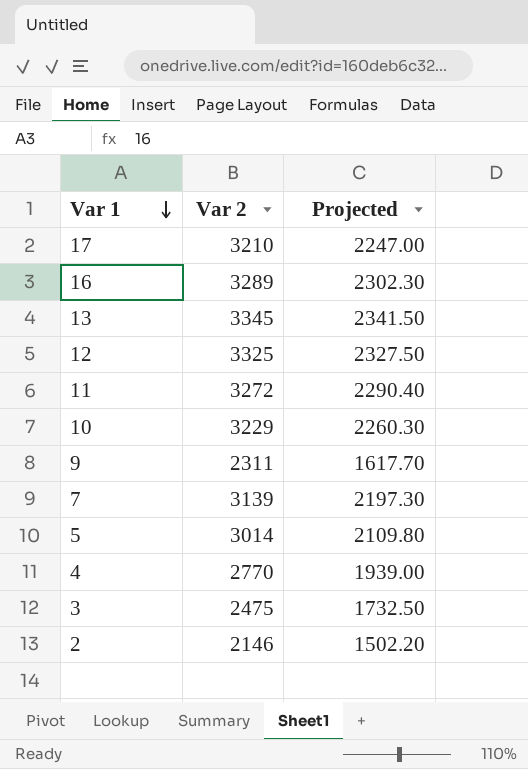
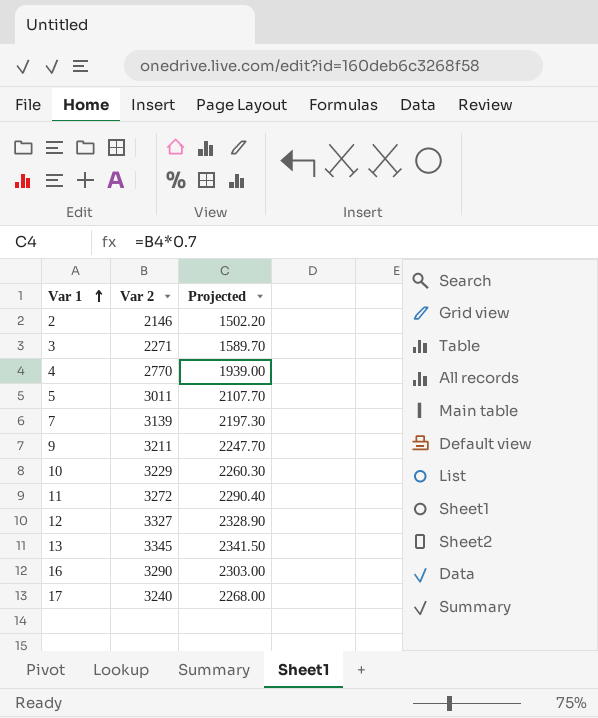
row order: Var 1 descending -> Var 1 ascending
3 | Var 2: 2475 -> 2271
3 | Projected: 1732.50 -> 1589.70
5 | Var 2: 3014 -> 3011
5 | Projected: 2109.80 -> 2107.70
9 | Var 2: 2311 -> 3211
9 | Projected: 1617.70 -> 2247.70
12 | Var 2: 3325 -> 3327
12 | Projected: 2327.50 -> 2328.90
16 | Var 2: 3289 -> 3290
16 | Projected: 2302.30 -> 2303.00
17 | Var 2: 3210 -> 3240
17 | Projected: 2247.00 -> 2268.00

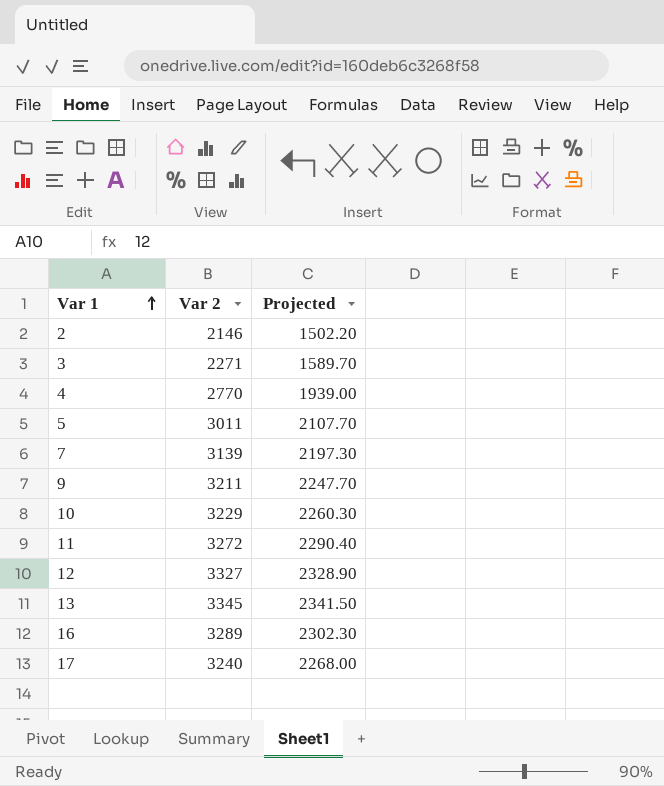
16 | Var 2: 3290 -> 3289
16 | Projected: 2303.00 -> 2302.30

